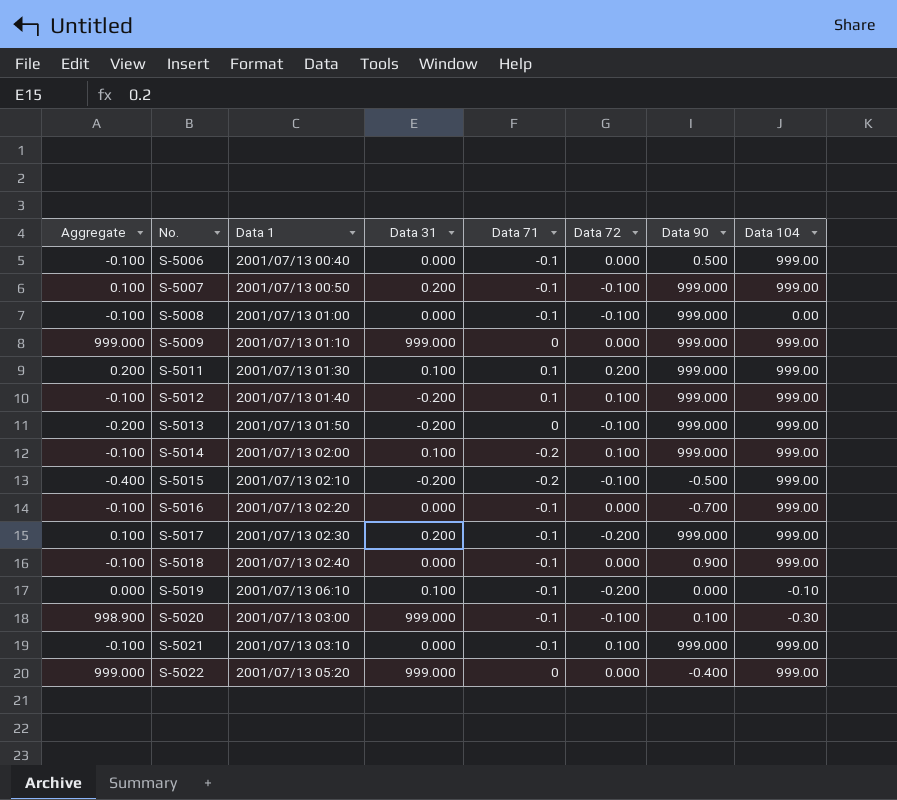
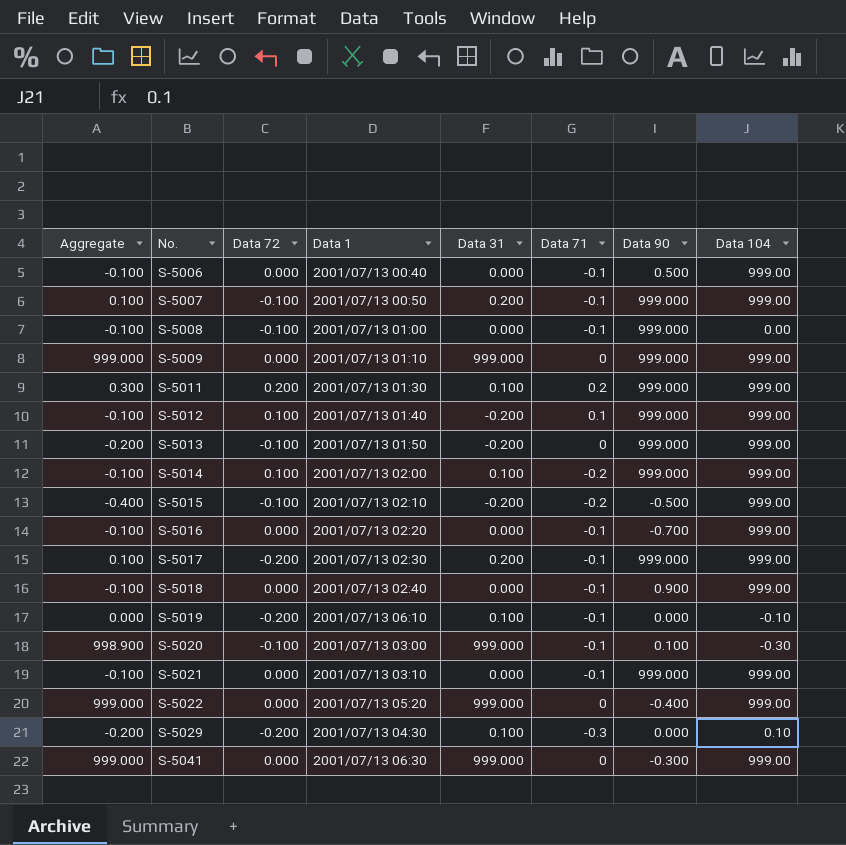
column Data 72 | position: 6 -> 3
S-5011 | Aggregate: 0.200 -> 0.300
S-5011 | Data 71: 0.1 -> 0.2
S-5021 | Data 72: 0.100 -> 0.000
row S-5029: none -> -0.200 | -0.200 | 2001/07/13 04:30 | 0.100 | -0.3 | 0.000 | 0.10
row S-5041: none -> 999.000 | 0.000 | 2001/07/13 06:30 | 999.000 | 0 | -0.300 | 999.00

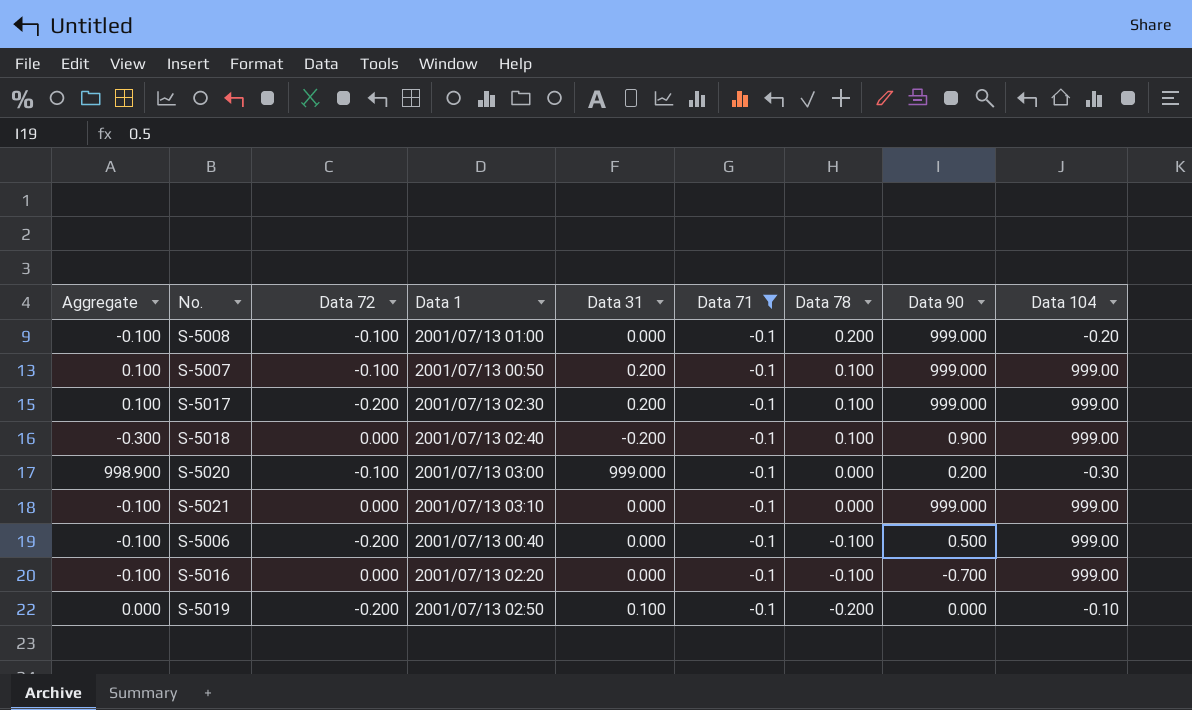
filter: none -> Data 71 = -0.1
row order: No. ascending -> Data 78 descending
column Data 78 | position: none -> 7
S-5008 | Data 104: 0.00 -> -0.20
S-5018 | Aggregate: -0.100 -> -0.300
S-5018 | Data 31: 0.000 -> -0.200
S-5020 | Data 90: 0.100 -> 0.200
S-5006 | Data 72: 0.000 -> -0.200
S-5019 | Data 1: 2001/07/13 06:10 -> 2001/07/13 02:50

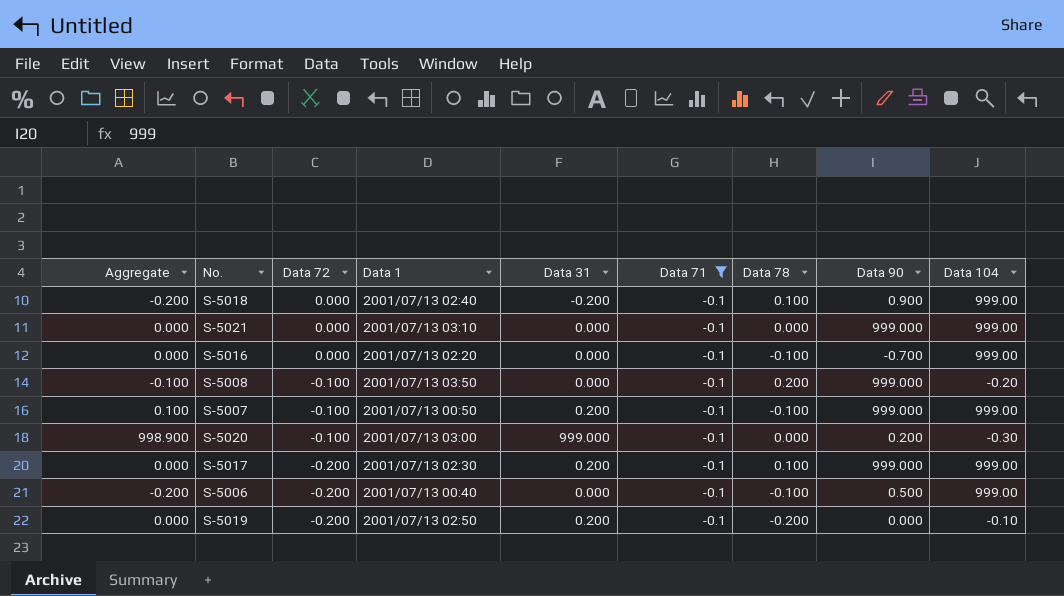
row order: Data 78 descending -> Data 72 descending
column Aggregate | formula: [Data 31] + [Data 71] -> [Data 72] + [Data 31]
S-5008 | Data 1: 2001/07/13 01:00 -> 2001/07/13 03:50
S-5007 | Data 78: 0.100 -> -0.100
S-5019 | Data 31: 0.100 -> 0.200

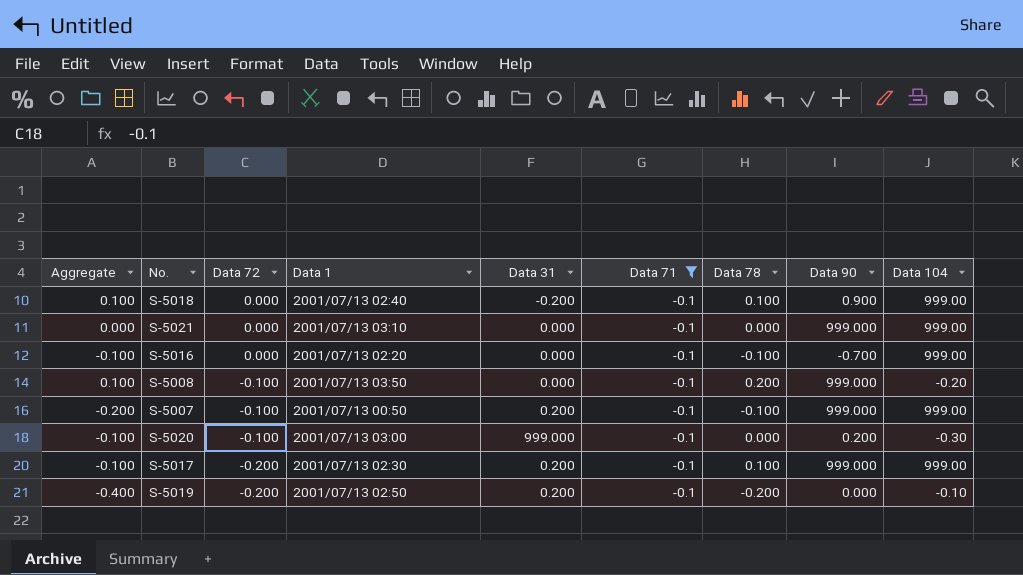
column Aggregate | formula: [Data 72] + [Data 31] -> [Data 72] + [Data 78]
row S-5006: -0.200 | -0.200 | 2001/07/13 00:40 | 0.000 | -0.1 | -0.100 | 0.500 | 999.00 -> none

